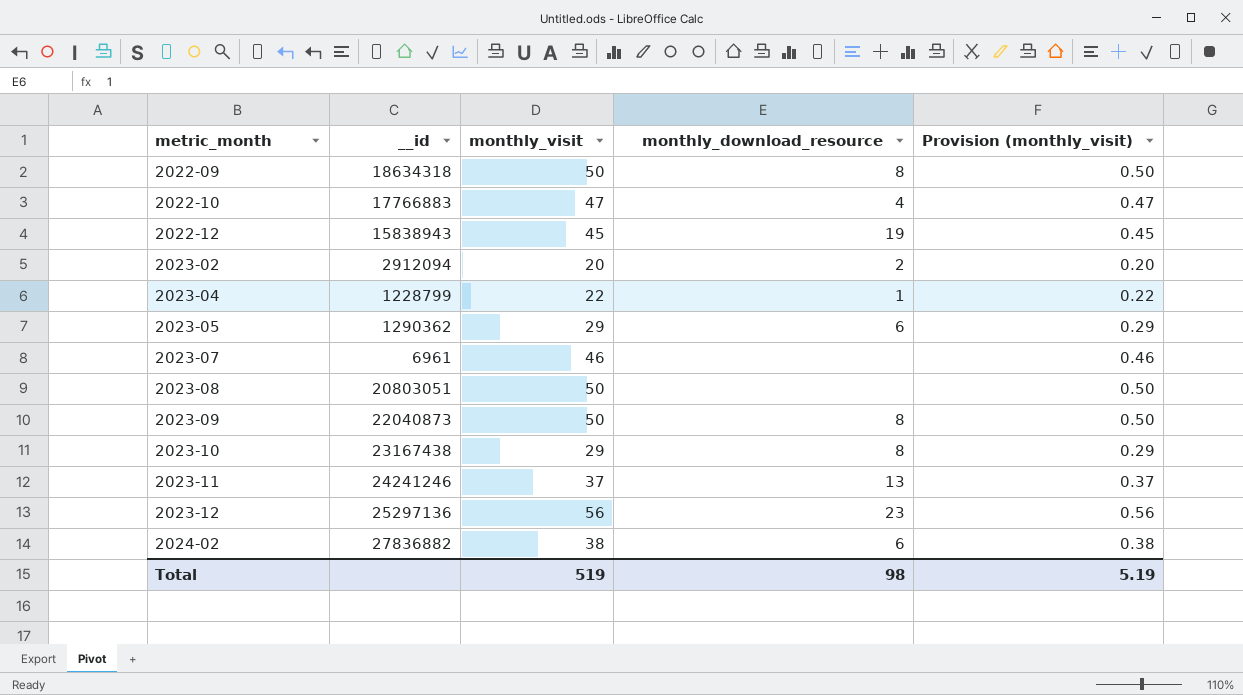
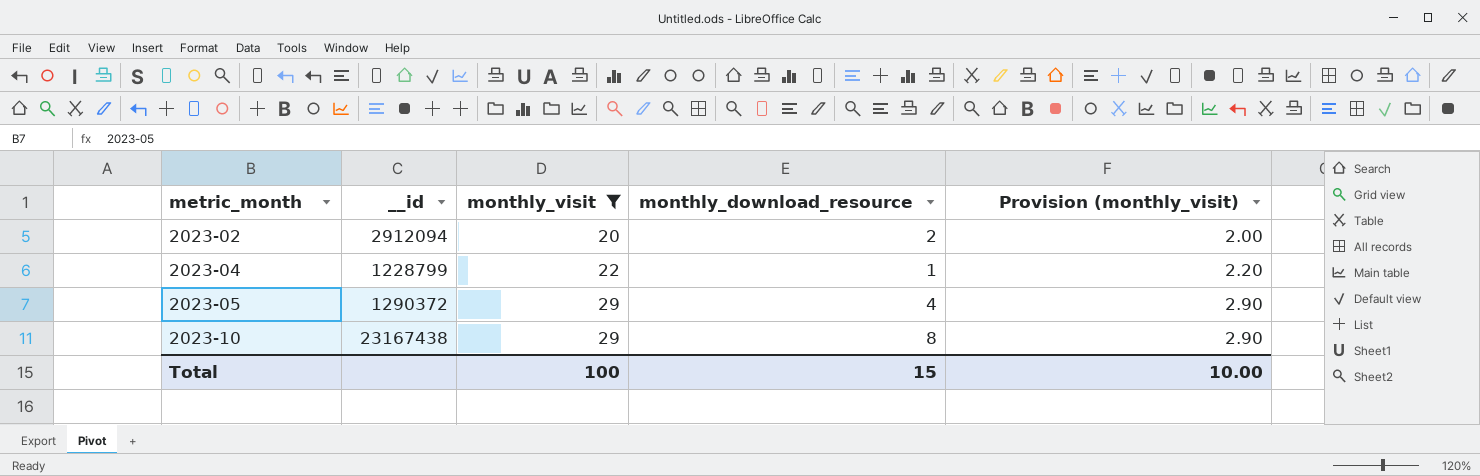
filter: none -> monthly_visit <= 29
column Provision (monthly_visit) | formula: [monthly_visit] * 0.01 -> [monthly_visit] * 0.1
2023-05 | __id: 1290362 -> 1290372
2023-05 | monthly_download_resource: 6 -> 4
Total | monthly_visit: 519 -> 100
Total | monthly_download_resource: 98 -> 15
Total | Provision (monthly_visit): 5.19 -> 10.00

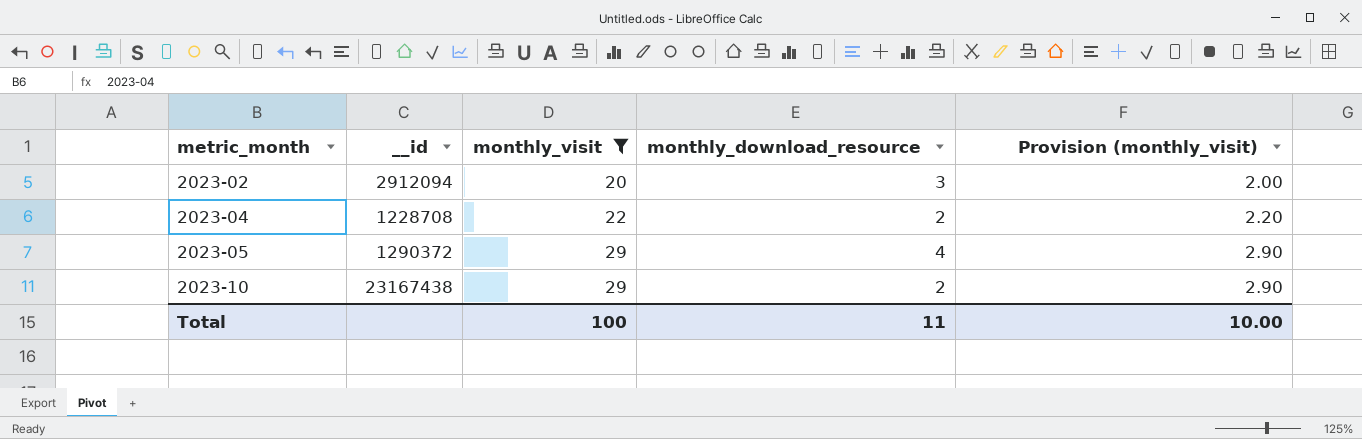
2023-02 | monthly_download_resource: 2 -> 3
2023-04 | __id: 1228799 -> 1228708
2023-04 | monthly_download_resource: 1 -> 2
2023-10 | monthly_download_resource: 8 -> 2
Total | monthly_download_resource: 15 -> 11

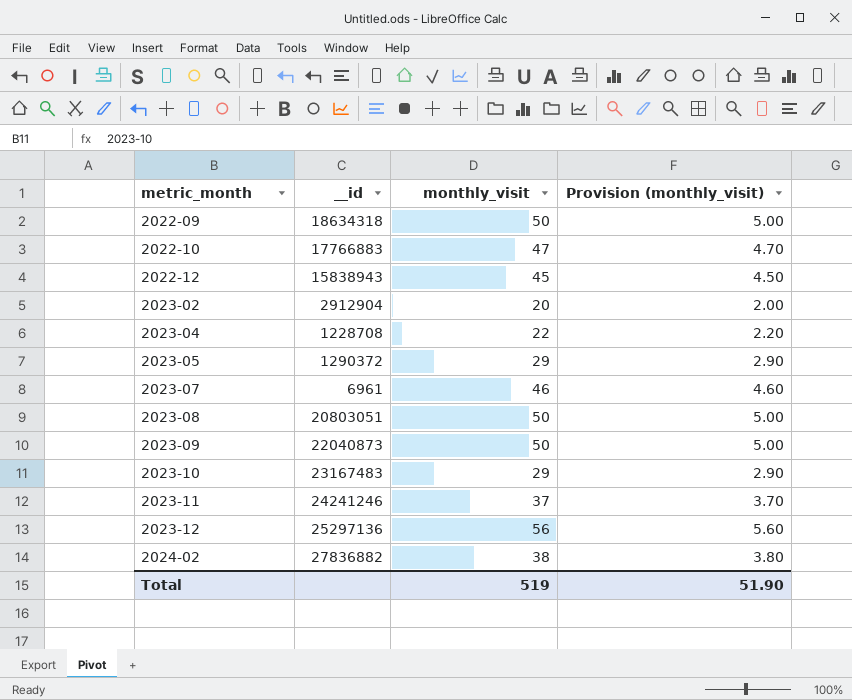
filter: monthly_visit <= 29 -> none
column monthly_download_resource | position: 4 -> none
2023-02 | __id: 2912094 -> 2912904
2023-10 | __id: 23167438 -> 23167483
Total | monthly_visit: 100 -> 519
Total | Provision (monthly_visit): 10.00 -> 51.90

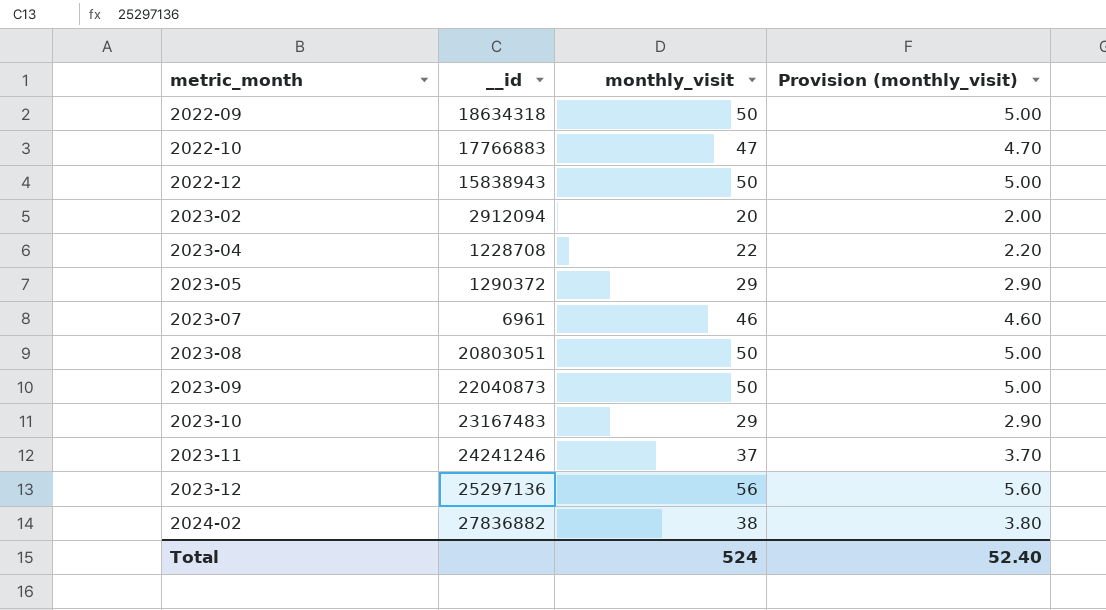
2022-12 | monthly_visit: 45 -> 50
2022-12 | Provision (monthly_visit): 4.50 -> 5.00
2023-02 | __id: 2912904 -> 2912094
Total | monthly_visit: 519 -> 524
Total | Provision (monthly_visit): 51.90 -> 52.40

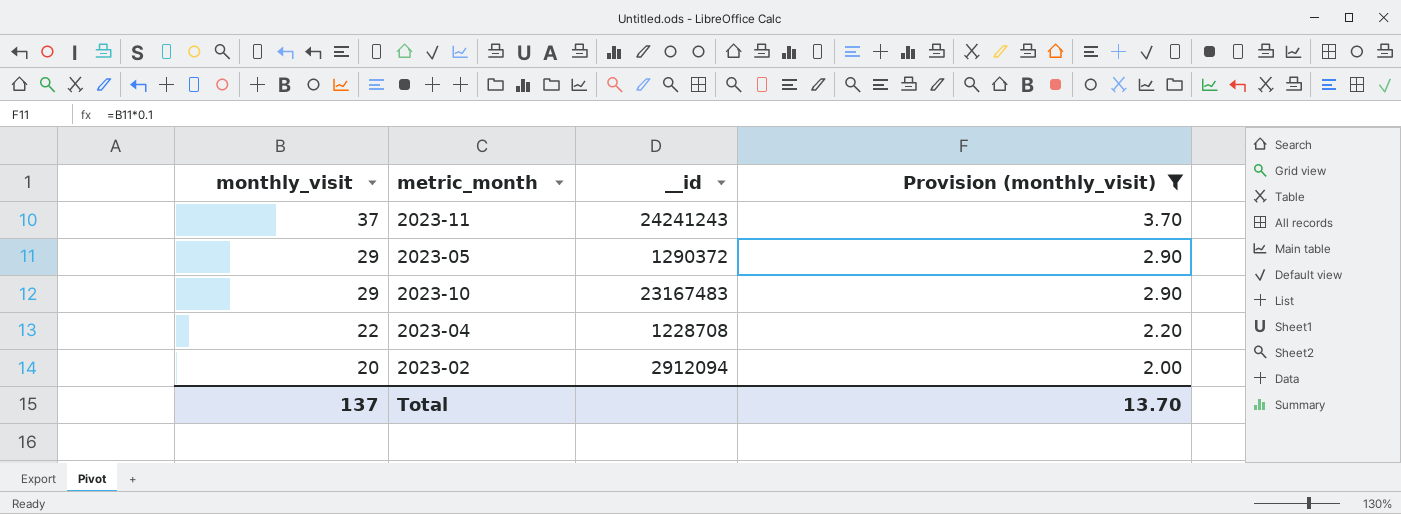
filter: none -> Provision (monthly_visit) <= 3.70
row order: metric_month ascending -> monthly_visit descending
column monthly_visit | position: 3 -> 1
2023-11 | __id: 24241246 -> 24241243
Total | monthly_visit: 524 -> 137
Total | Provision (monthly_visit): 52.40 -> 13.70

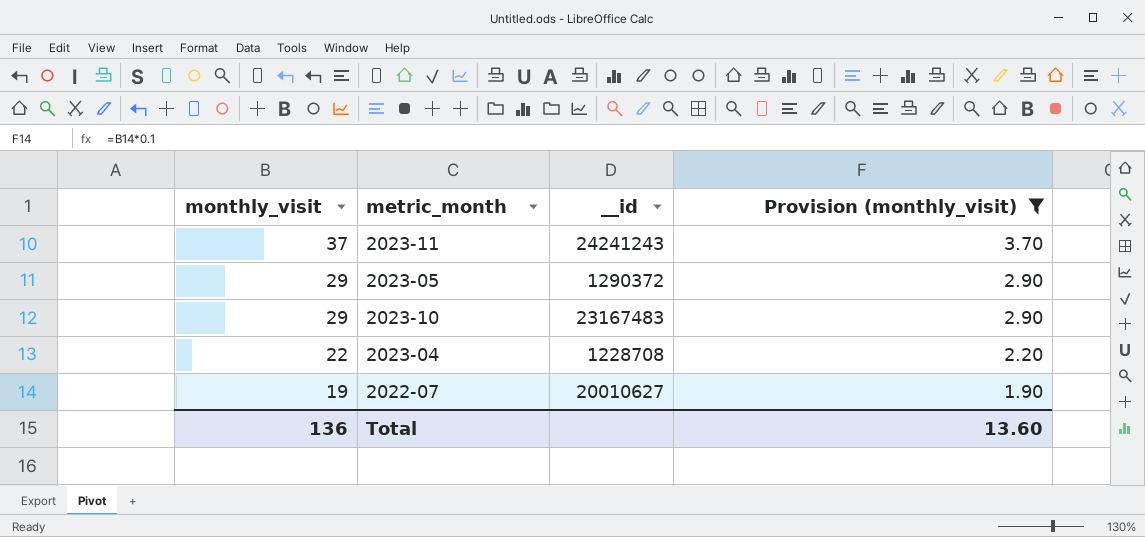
row 2023-02: 20 | 2912094 | 2.00 -> none
row 2022-07: none -> 19 | 20010627 | 1.90
Total | monthly_visit: 137 -> 136
Total | Provision (monthly_visit): 13.70 -> 13.60

